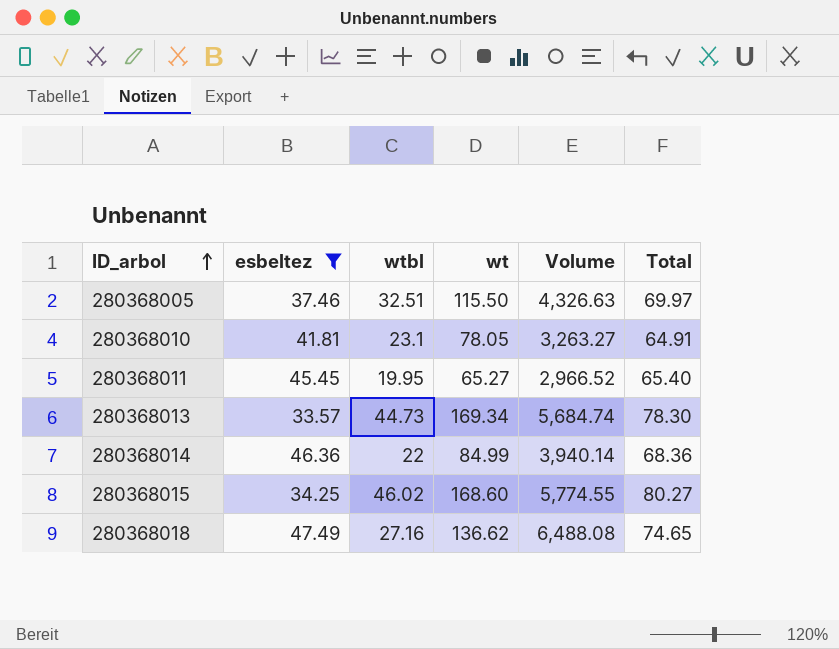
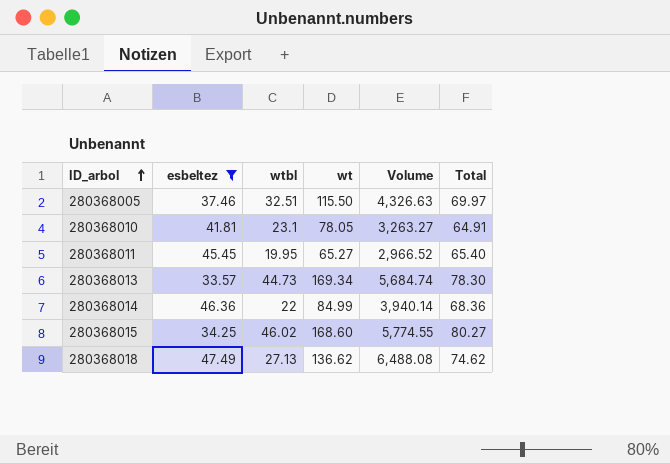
280368018 | wtbl: 27.16 -> 27.13
280368018 | Total: 74.65 -> 74.62

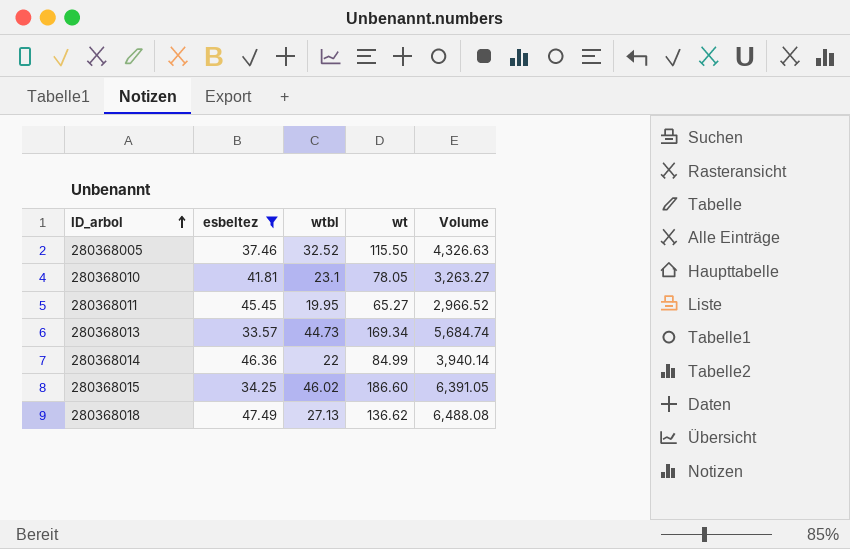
column Total | formula: [esbeltez] + [wtbl] -> none
280368005 | wtbl: 32.51 -> 32.52
280368015 | wt: 168.60 -> 186.60
280368015 | Volume: 5,774.55 -> 6,391.05

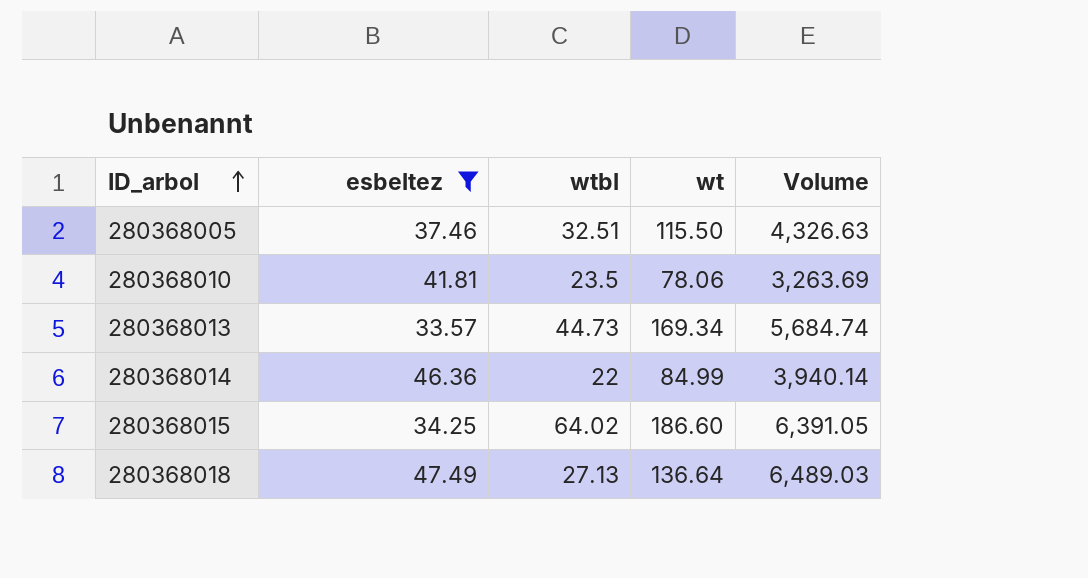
row 280368011: 45.45 | 19.95 | 65.27 | 2,966.52 -> none
280368005 | wtbl: 32.52 -> 32.51
280368010 | wtbl: 23.1 -> 23.5
280368010 | wt: 78.05 -> 78.06
280368010 | Volume: 3,263.27 -> 3,263.69
280368015 | wtbl: 46.02 -> 64.02
280368018 | wt: 136.62 -> 136.64
280368018 | Volume: 6,488.08 -> 6,489.03

